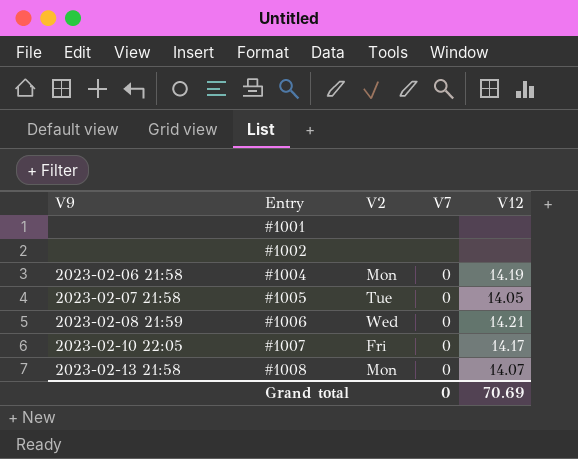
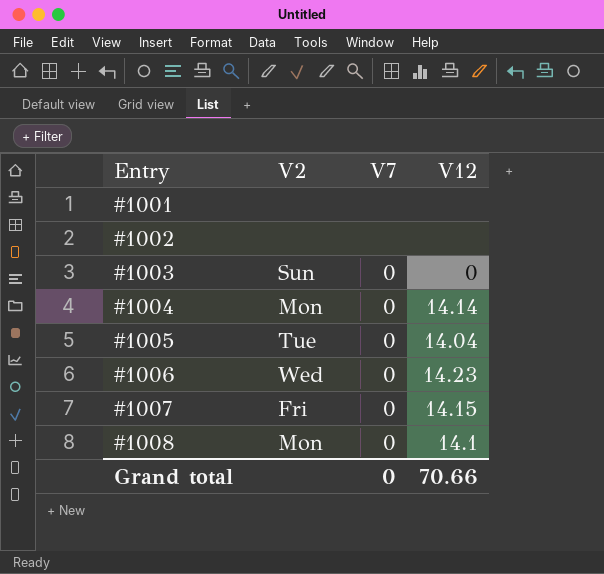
column V9 | position: 1 -> none
row #1003: none -> Sun | 0 | 0
#1004 | V12: 14.19 -> 14.14
#1005 | V12: 14.05 -> 14.04
#1006 | V12: 14.21 -> 14.23
#1007 | V12: 14.17 -> 14.15
#1008 | V12: 14.07 -> 14.1
Grand total | V12: 70.69 -> 70.66

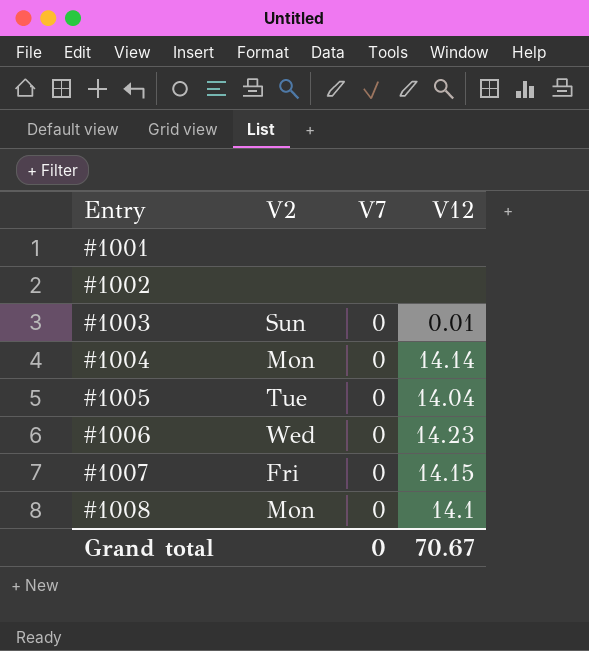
#1003 | V12: 0 -> 0.01
Grand total | V12: 70.66 -> 70.67

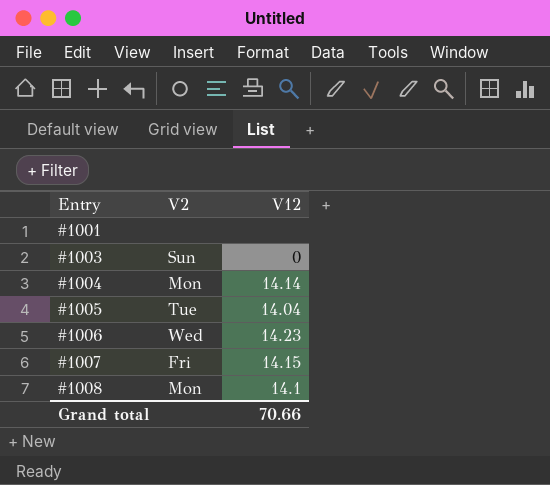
column V7 | position: 3 -> none
row #1002: none | none | none -> none
#1003 | V12: 0.01 -> 0
Grand total | V12: 70.67 -> 70.66

